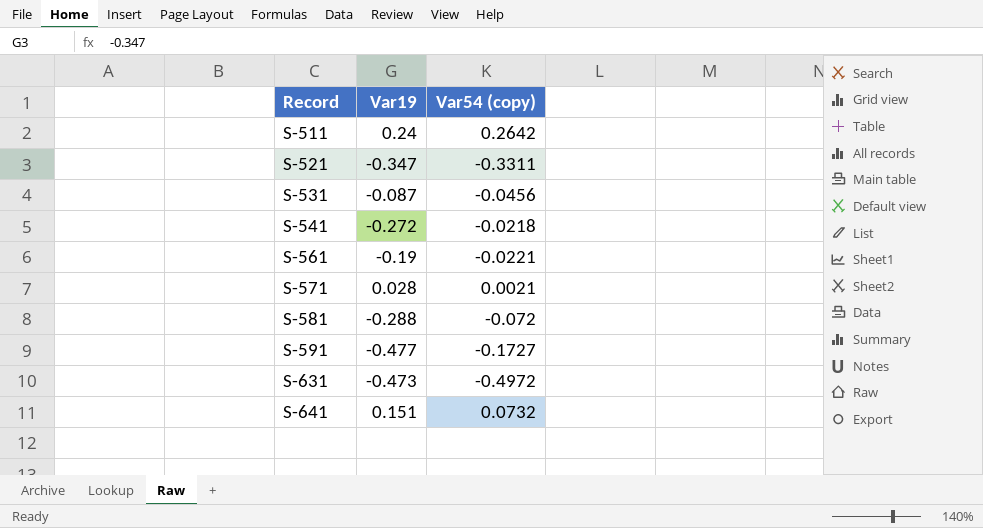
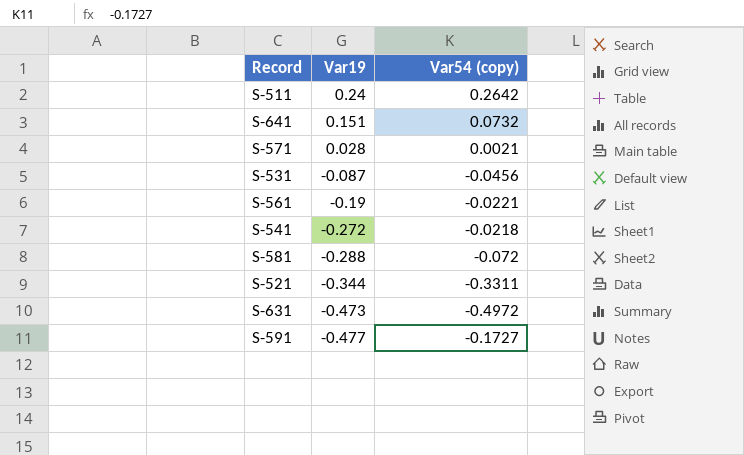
row order: Record ascending -> Var19 descending
S-521 | Var19: -0.347 -> -0.344

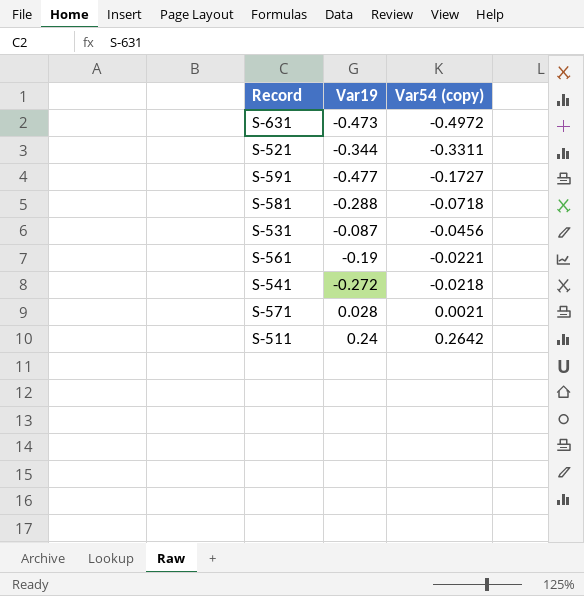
row order: Var19 descending -> Var54 (copy) ascending
row S-641: 0.151 | 0.0732 -> none
S-581 | Var54 (copy): -0.072 -> -0.0718

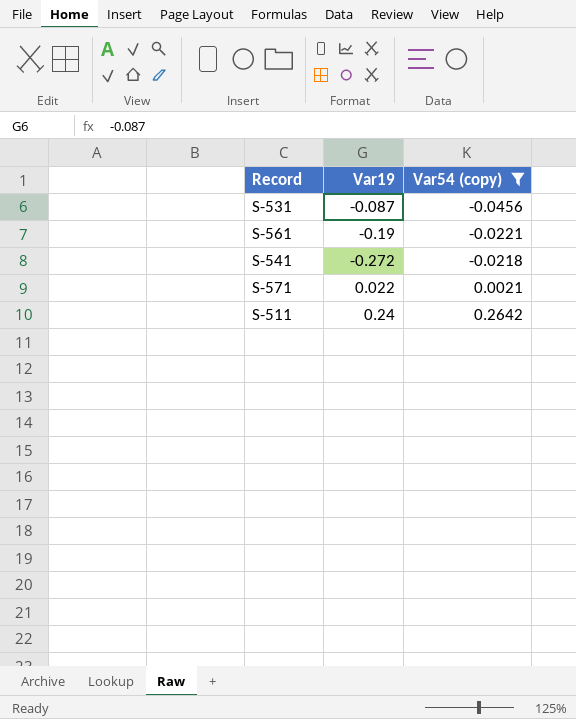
filter: none -> Var54 (copy) >= -0.0456
S-571 | Var19: 0.028 -> 0.022

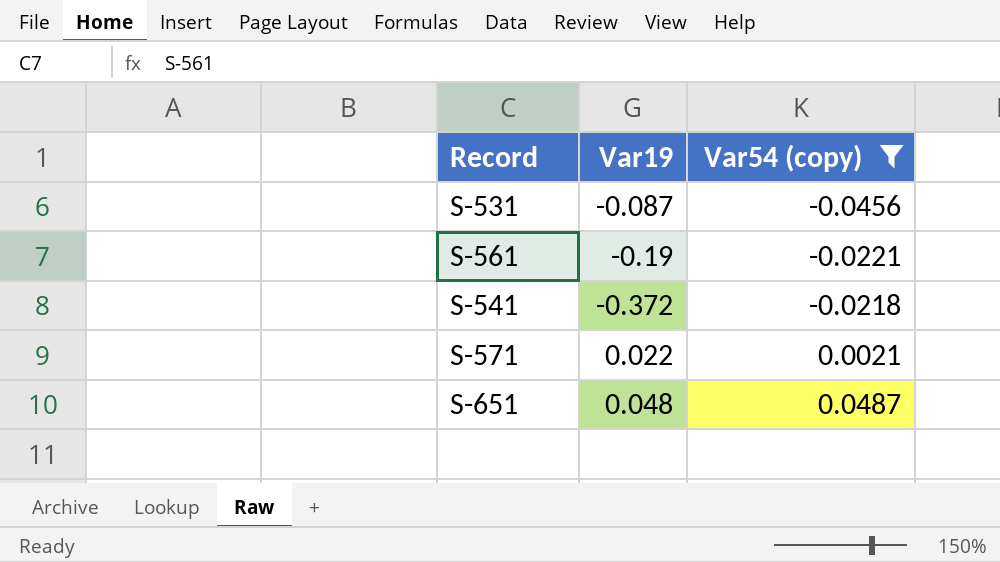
row S-511: 0.24 | 0.2642 -> none
S-541 | Var19: -0.272 -> -0.372
row S-651: none -> 0.048 | 0.0487

